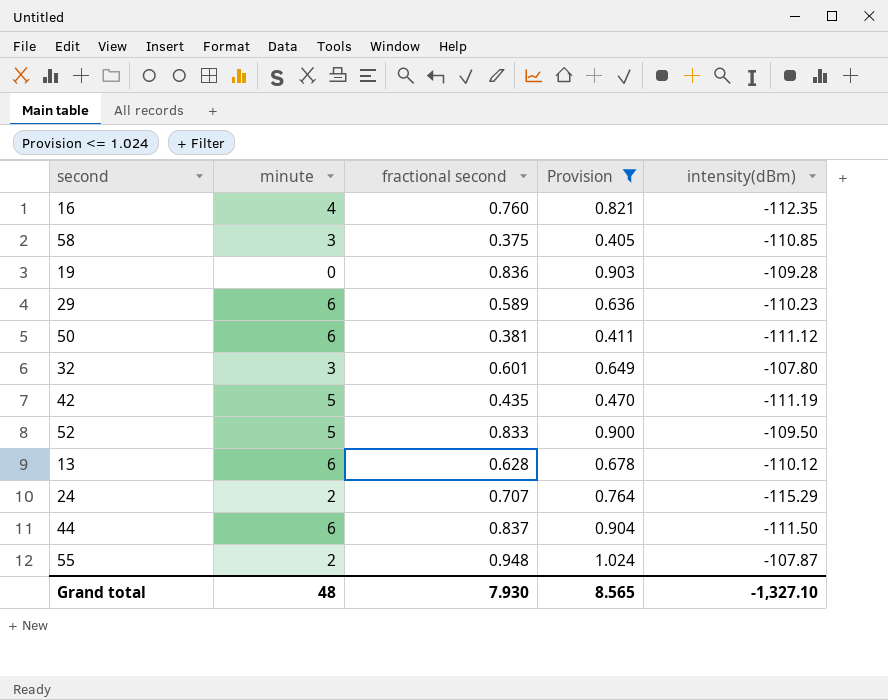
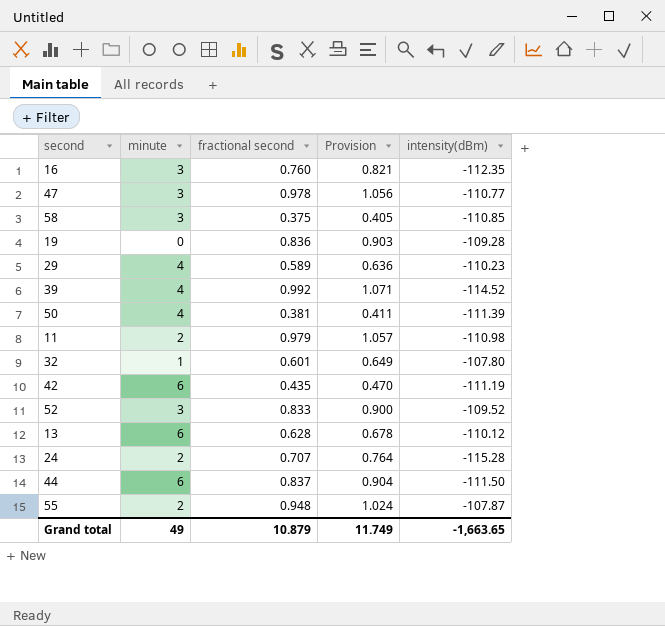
filter: Provision <= 1.024 -> none
16 | minute: 4 -> 3
29 | minute: 6 -> 4
50 | minute: 6 -> 4
50 | intensity(dBm): -111.12 -> -111.39
32 | minute: 3 -> 1
42 | minute: 5 -> 6
52 | minute: 5 -> 3
52 | intensity(dBm): -109.50 -> -109.52
24 | intensity(dBm): -115.29 -> -115.28
Grand total | minute: 48 -> 49
Grand total | fractional second: 7.930 -> 10.879
Grand total | Provision: 8.565 -> 11.749
Grand total | intensity(dBm): -1,327.10 -> -1,663.65

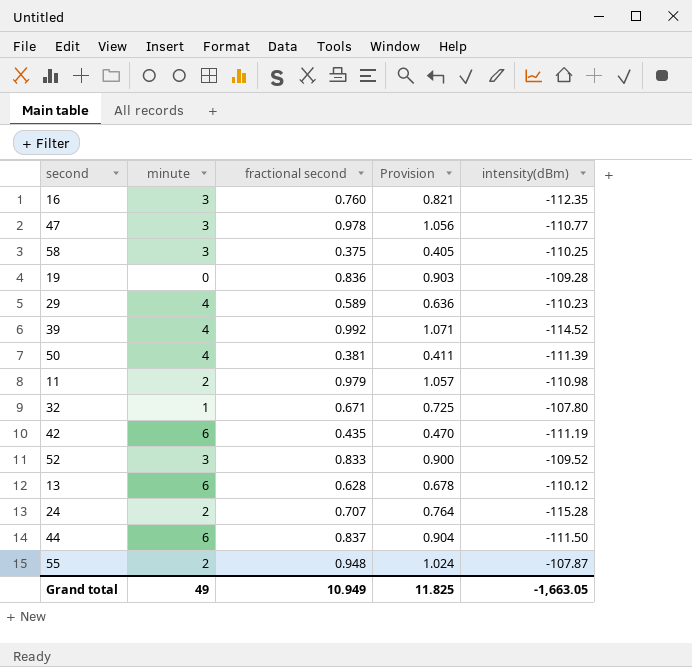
58 | intensity(dBm): -110.85 -> -110.25
32 | fractional second: 0.601 -> 0.671
32 | Provision: 0.649 -> 0.725
Grand total | fractional second: 10.879 -> 10.949
Grand total | Provision: 11.749 -> 11.825
Grand total | intensity(dBm): -1,663.65 -> -1,663.05

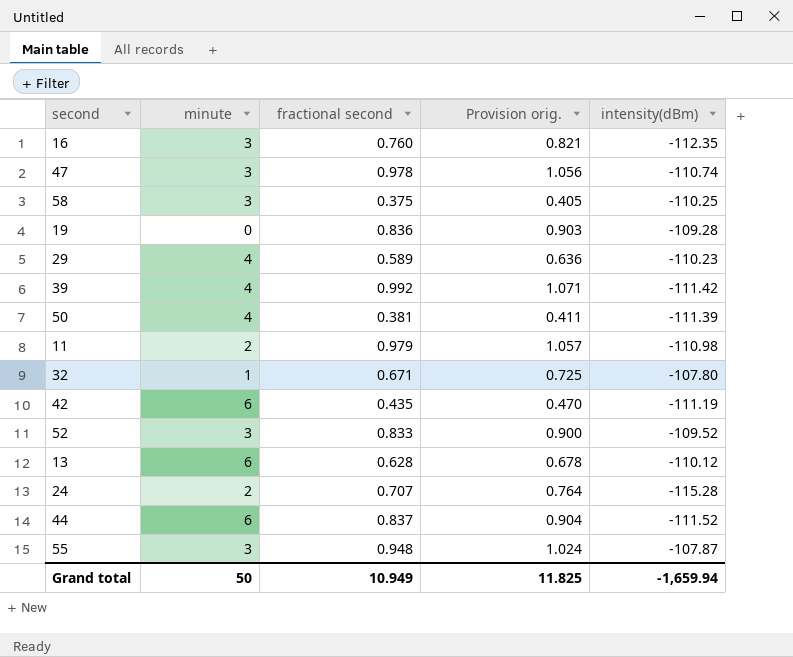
column name: Provision -> Provision orig.
47 | intensity(dBm): -110.77 -> -110.74
39 | intensity(dBm): -114.52 -> -111.42
44 | intensity(dBm): -111.50 -> -111.52
55 | minute: 2 -> 3
Grand total | minute: 49 -> 50
Grand total | intensity(dBm): -1,663.05 -> -1,659.94

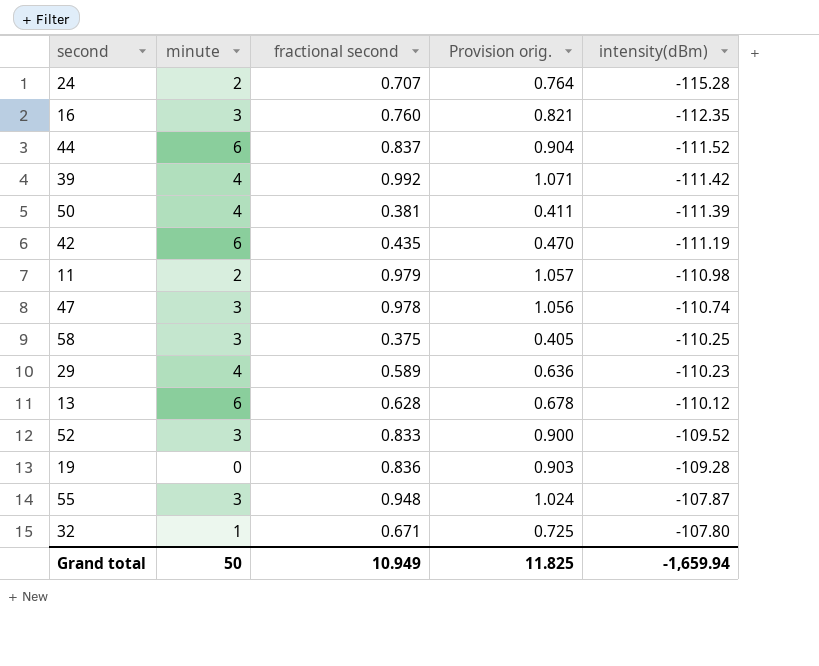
row order: none -> intensity(dBm) ascending

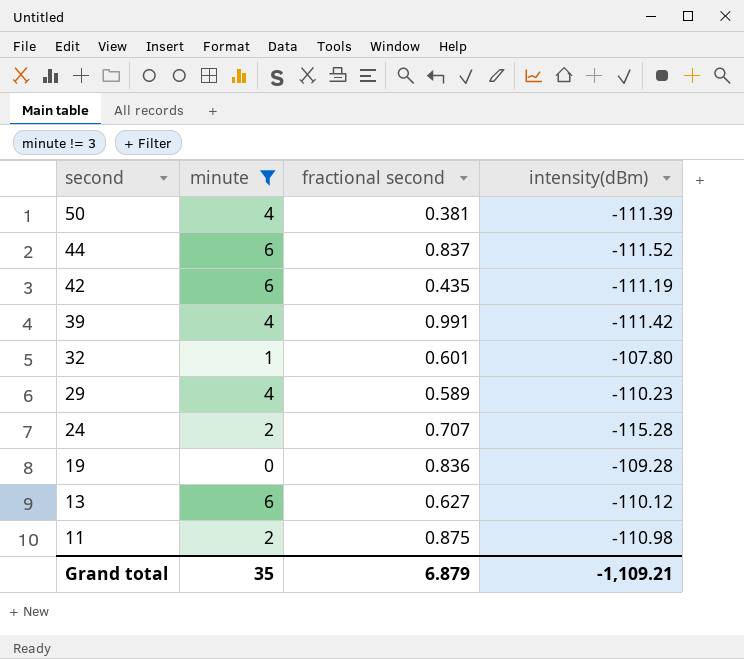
filter: none -> minute != 3
row order: intensity(dBm) ascending -> second descending
column Provision orig. | formula: [fractional second] * 1.08 -> none
39 | fractional second: 0.992 -> 0.991
32 | fractional second: 0.671 -> 0.601
13 | fractional second: 0.628 -> 0.627
11 | fractional second: 0.979 -> 0.875
Grand total | minute: 50 -> 35
Grand total | fractional second: 10.949 -> 6.879
Grand total | intensity(dBm): -1,659.94 -> -1,109.21

